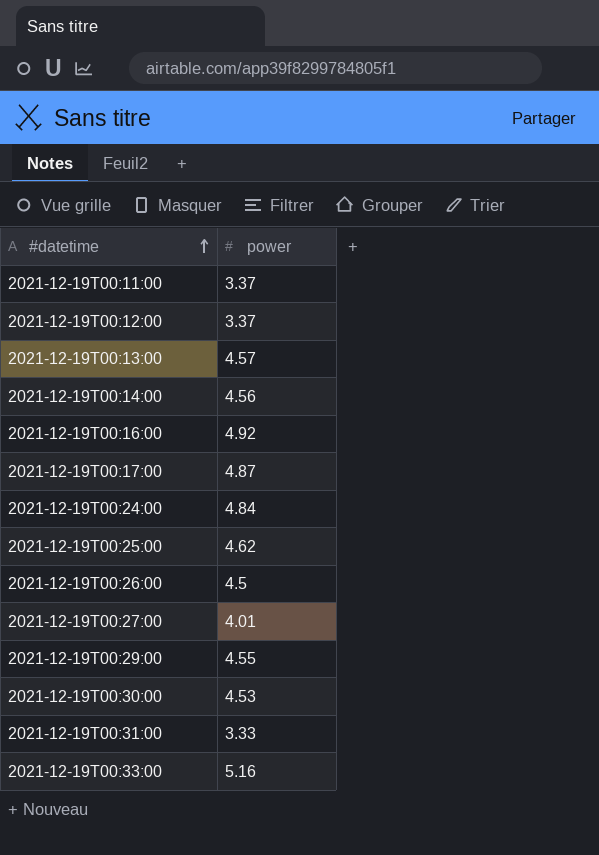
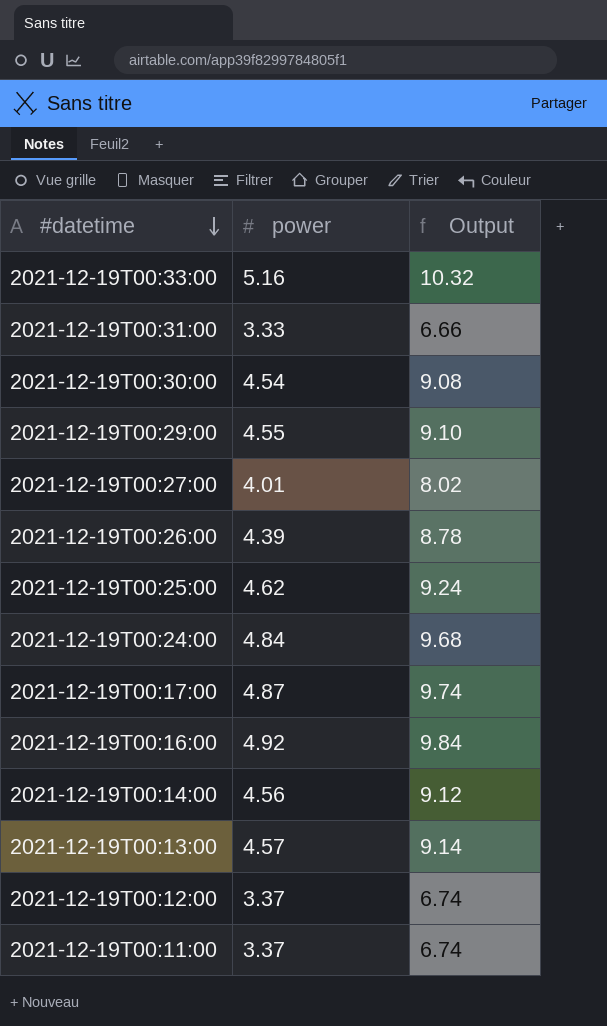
row order: #datetime ascending -> #datetime descending
column Output | formula: none -> [power] * 2
2021-12-19T00:30:00 | power: 4.53 -> 4.54
2021-12-19T00:26:00 | power: 4.5 -> 4.39

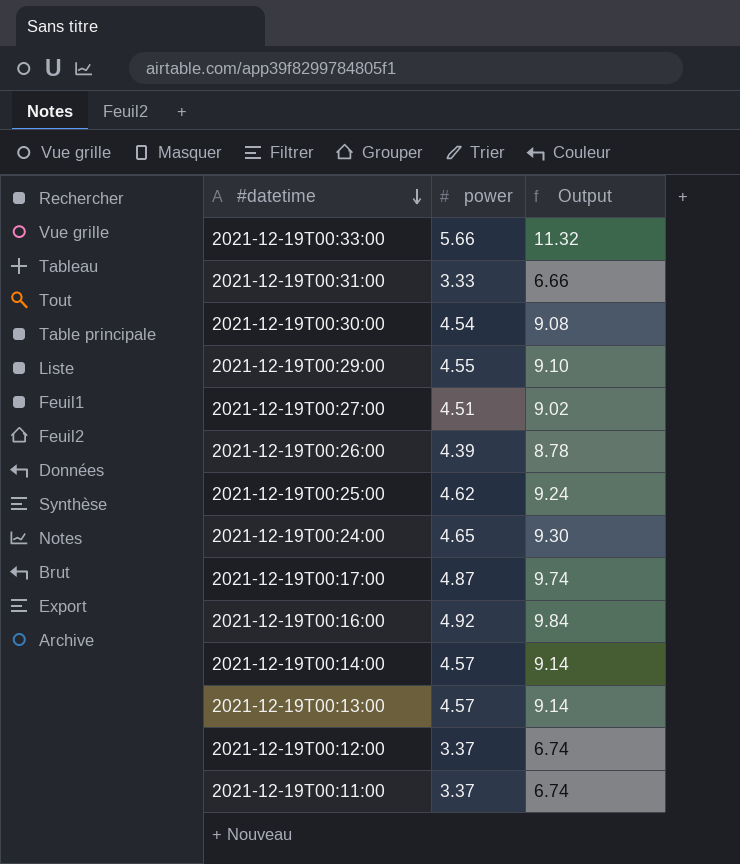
2021-12-19T00:33:00 | power: 5.16 -> 5.66
2021-12-19T00:33:00 | Output: 10.32 -> 11.32
2021-12-19T00:27:00 | power: 4.01 -> 4.51
2021-12-19T00:27:00 | Output: 8.02 -> 9.02
2021-12-19T00:24:00 | power: 4.84 -> 4.65
2021-12-19T00:24:00 | Output: 9.68 -> 9.30
2021-12-19T00:14:00 | power: 4.56 -> 4.57
2021-12-19T00:14:00 | Output: 9.12 -> 9.14

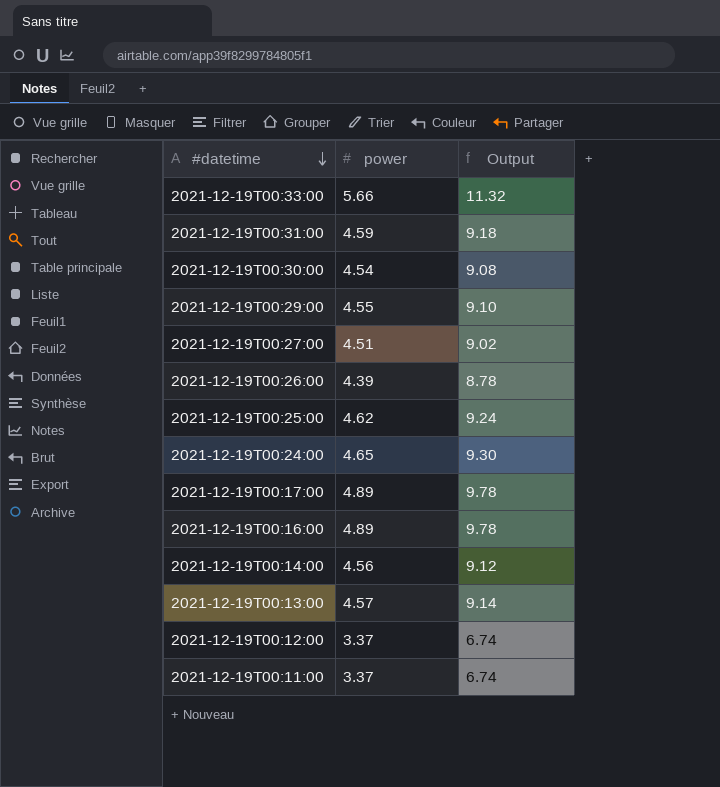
2021-12-19T00:31:00 | power: 3.33 -> 4.59
2021-12-19T00:31:00 | Output: 6.66 -> 9.18
2021-12-19T00:17:00 | power: 4.87 -> 4.89
2021-12-19T00:17:00 | Output: 9.74 -> 9.78
2021-12-19T00:16:00 | power: 4.92 -> 4.89
2021-12-19T00:16:00 | Output: 9.84 -> 9.78
2021-12-19T00:14:00 | power: 4.57 -> 4.56
2021-12-19T00:14:00 | Output: 9.14 -> 9.12

